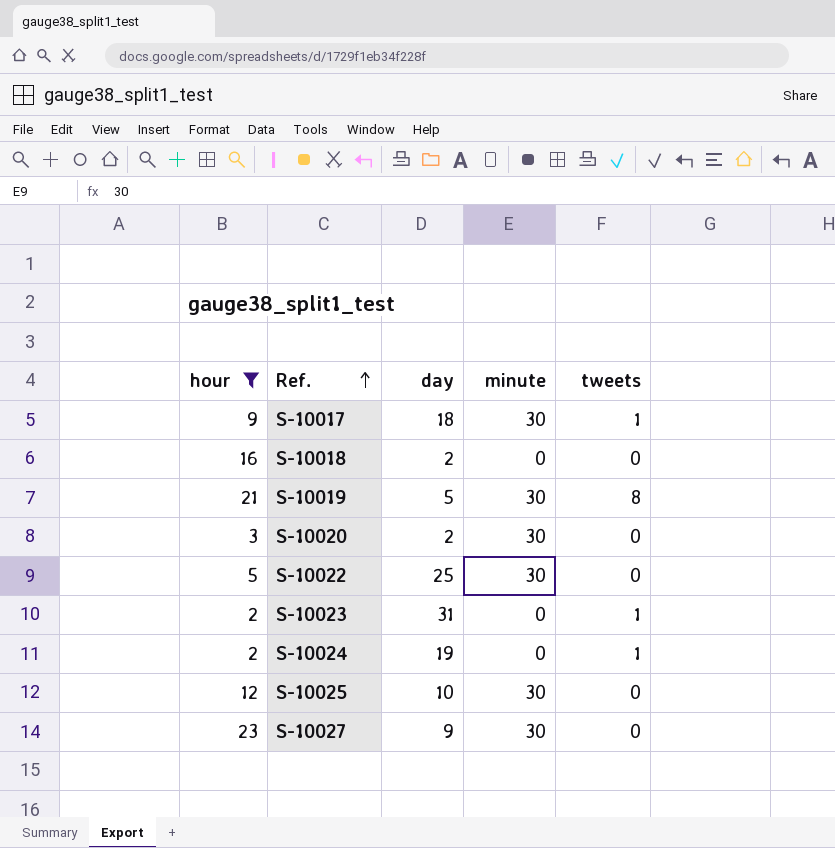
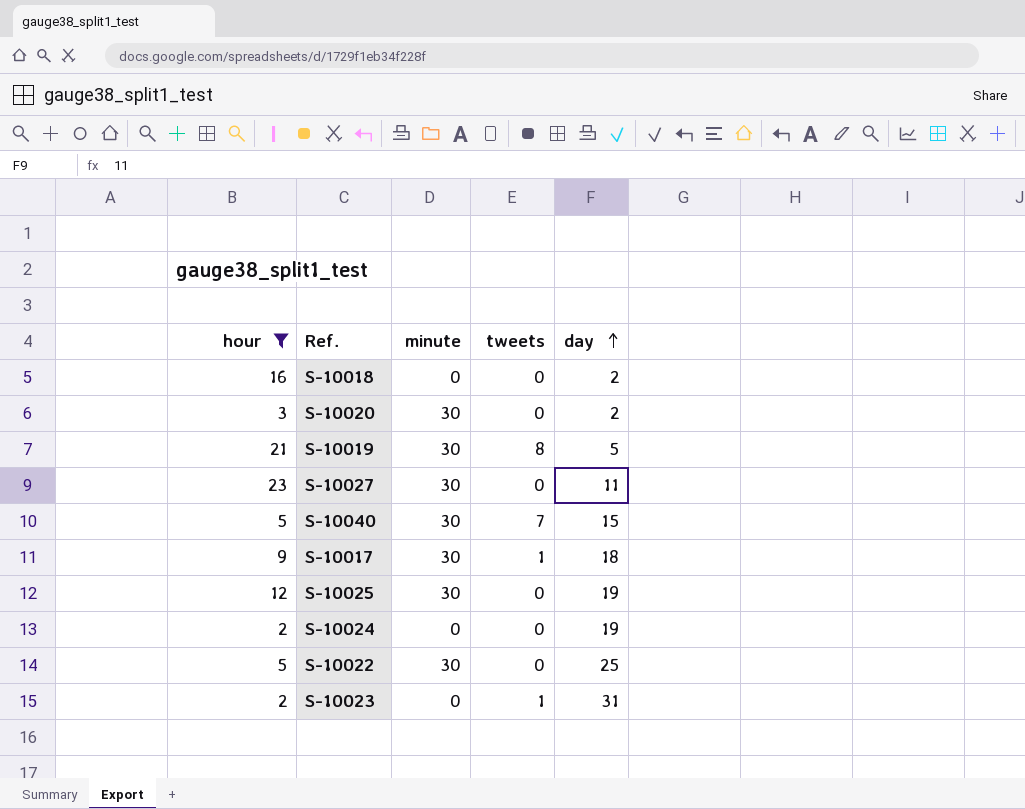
row order: Ref. ascending -> day ascending
column day | position: 3 -> 5
S-10027 | day: 9 -> 11
row S-10040: none -> 5 | 30 | 7 | 15
S-10025 | day: 10 -> 19
S-10024 | tweets: 1 -> 0

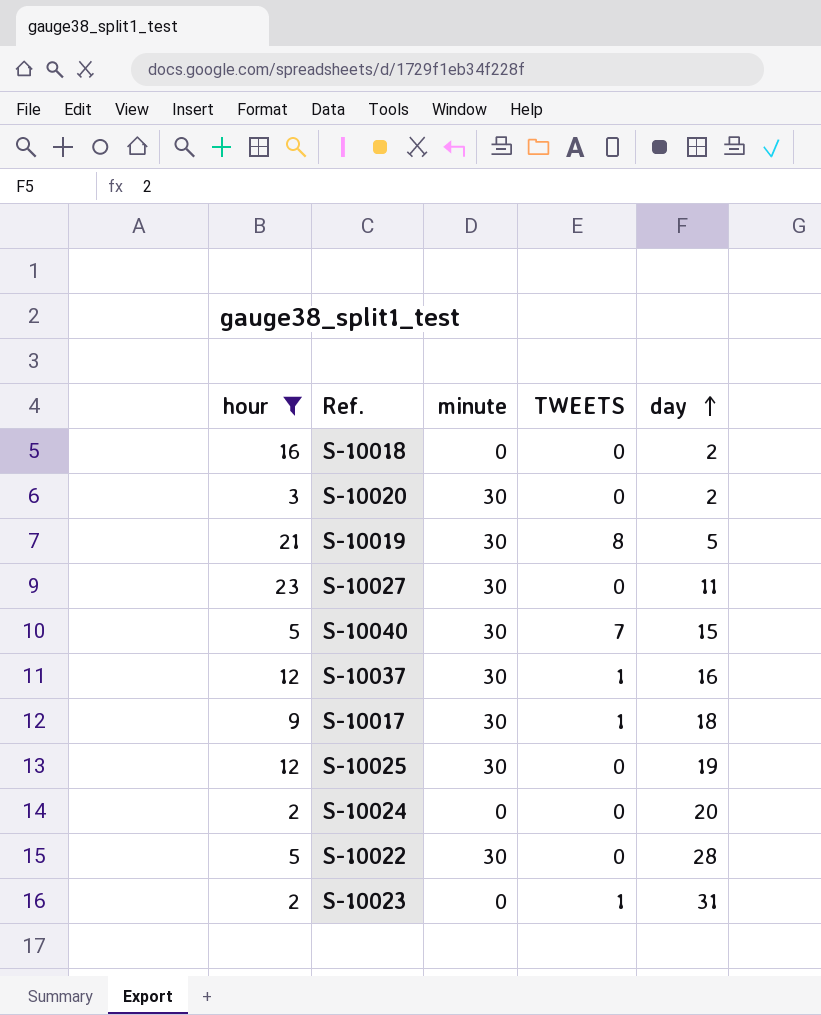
column name: tweets -> TWEETS
row S-10037: none -> 12 | 30 | 1 | 16
S-10024 | day: 19 -> 20
S-10022 | day: 25 -> 28

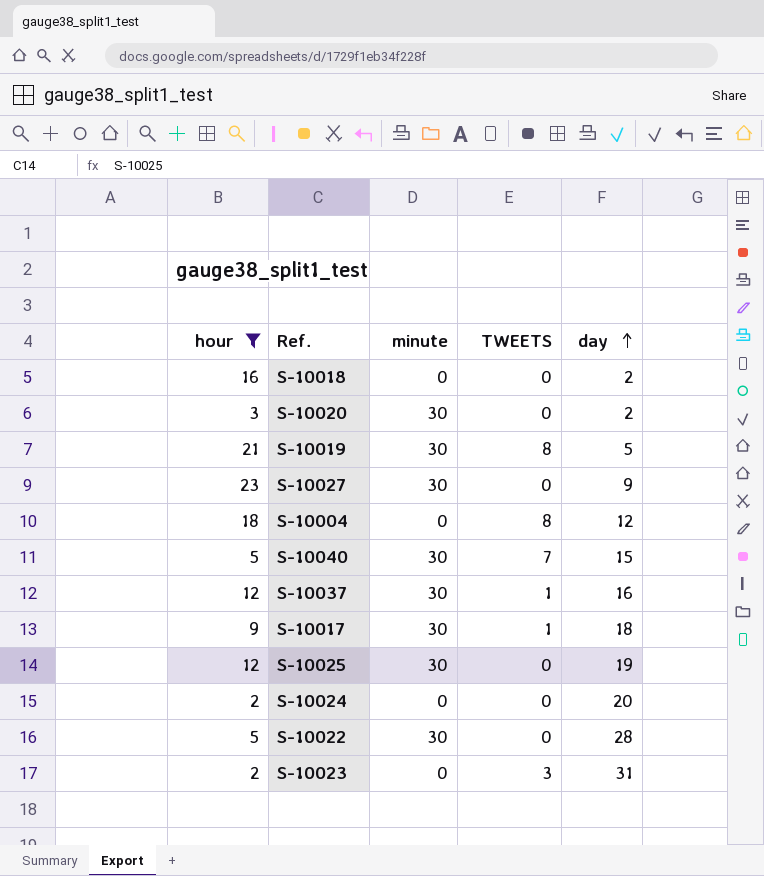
S-10027 | day: 11 -> 9
row S-10004: none -> 18 | 0 | 8 | 12
S-10023 | TWEETS: 1 -> 3

